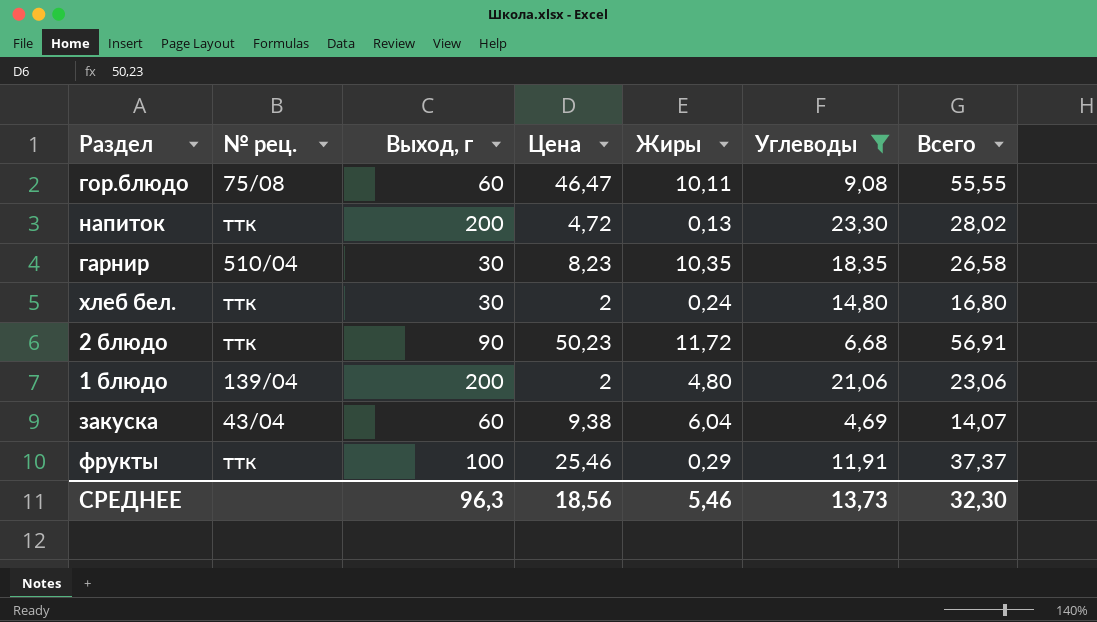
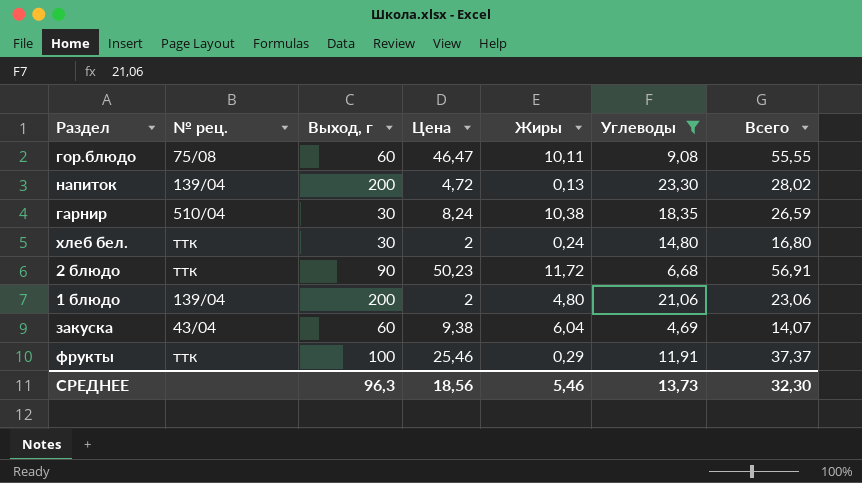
напиток | № рец.: ттк -> 139/04
гарнир | Цена: 8,23 -> 8,24
гарнир | Жиры: 10,35 -> 10,38
гарнир | Всего: 26,58 -> 26,59

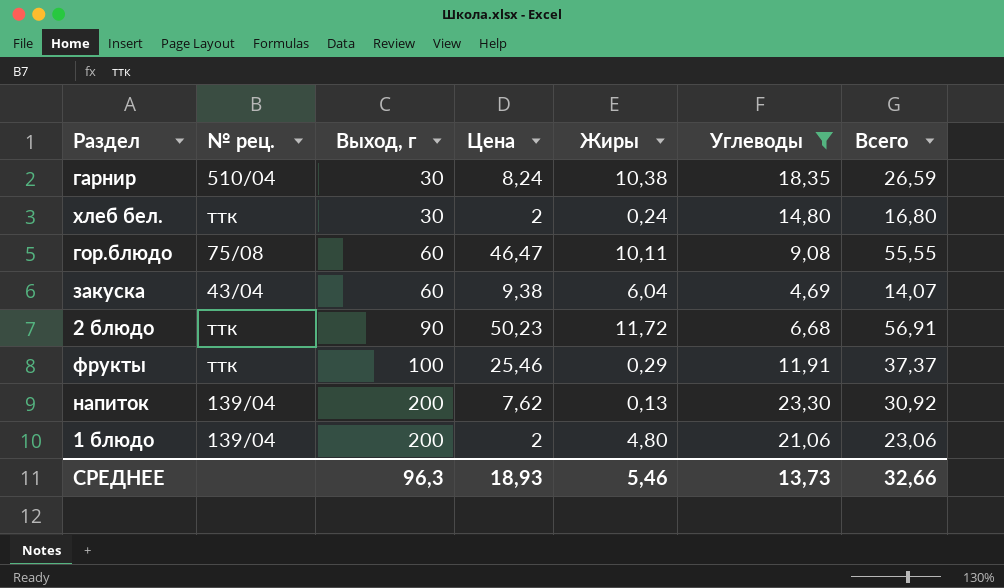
row order: none -> Выход, г ascending
напиток | Цена: 4,72 -> 7,62
напиток | Всего: 28,02 -> 30,92
СРЕДНЕЕ | Цена: 18,56 -> 18,93
СРЕДНЕЕ | Всего: 32,30 -> 32,66

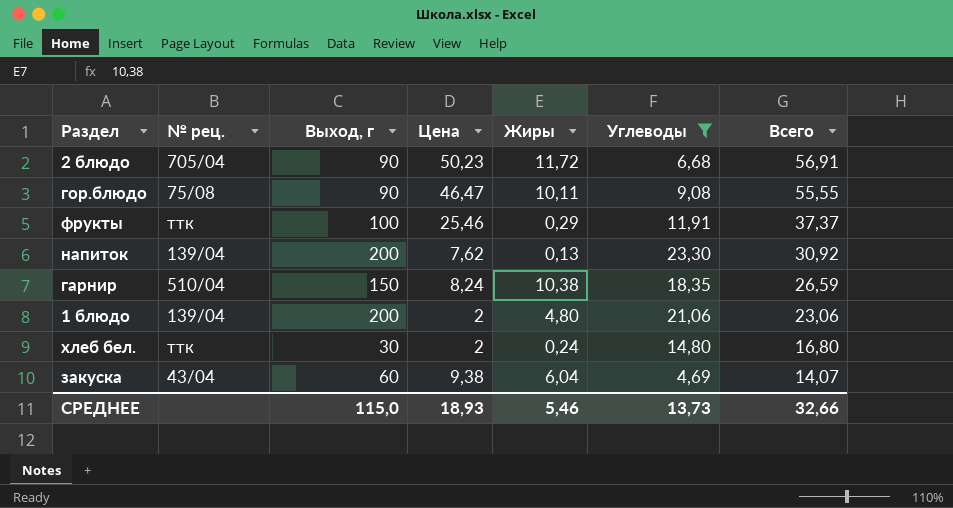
row order: Выход, г ascending -> Всего descending
2 блюдо | № рец.: ттк -> 705/04
гор.блюдо | Выход, г: 60 -> 90
гарнир | Выход, г: 30 -> 150
СРЕДНЕЕ | Выход, г: 96,3 -> 115,0

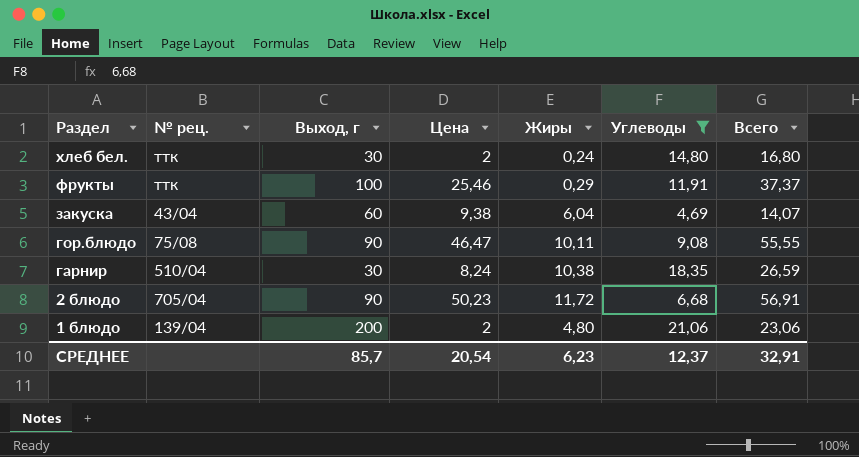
row order: Всего descending -> Раздел descending
row напиток: 139/04 | 200 | 7,62 | 0,13 | 23,30 | 30,92 -> none
гарнир | Выход, г: 150 -> 30
СРЕДНЕЕ | Выход, г: 115,0 -> 85,7
СРЕДНЕЕ | Цена: 18,93 -> 20,54
СРЕДНЕЕ | Жиры: 5,46 -> 6,23
СРЕДНЕЕ | Углеводы: 13,73 -> 12,37
СРЕДНЕЕ | Всего: 32,66 -> 32,91

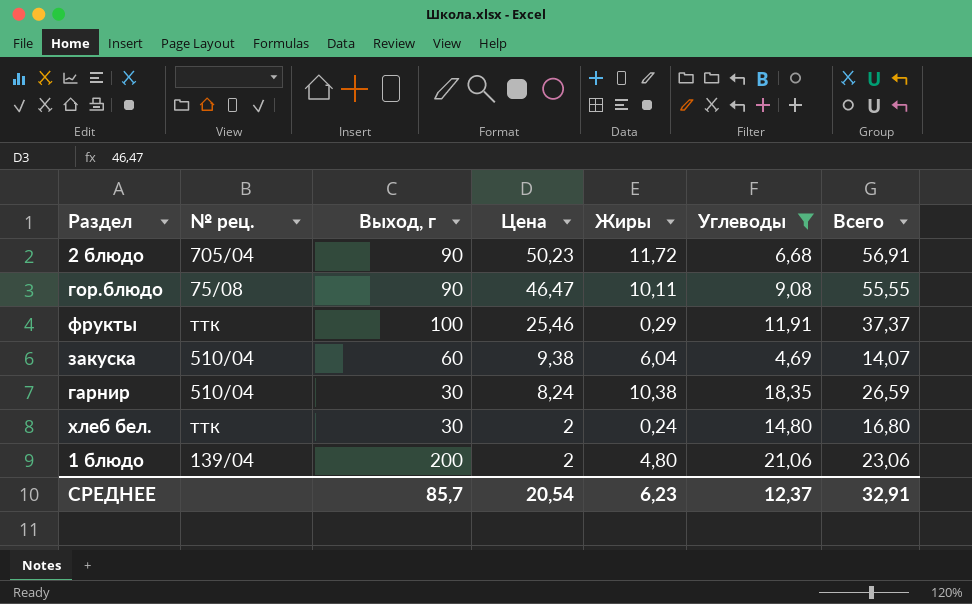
row order: Раздел descending -> Цена descending
закуска | № рец.: 43/04 -> 510/04

